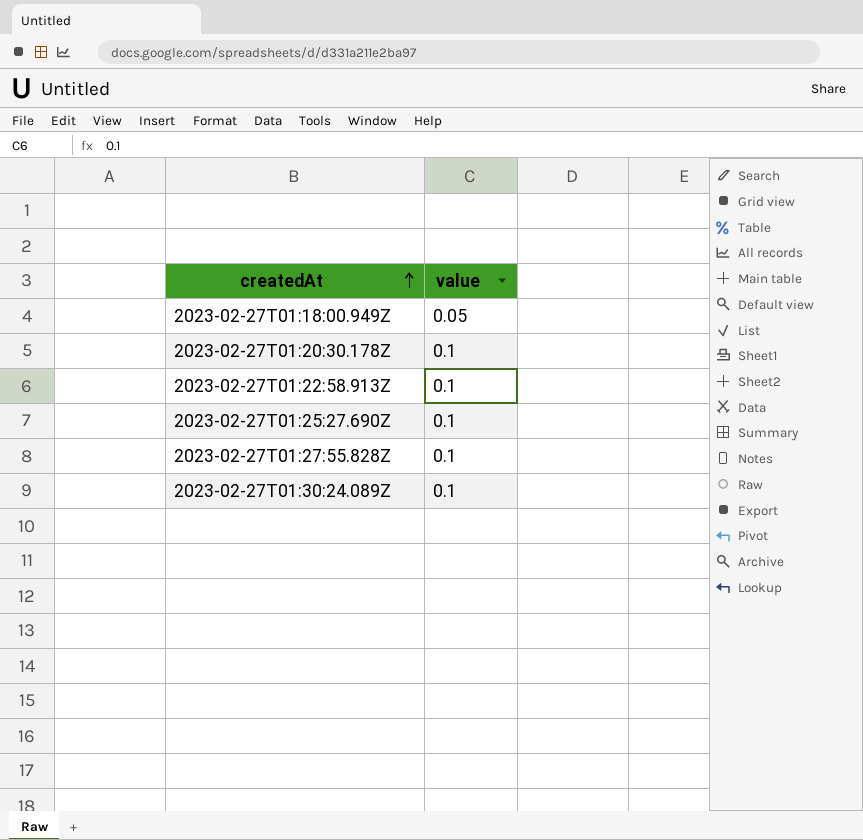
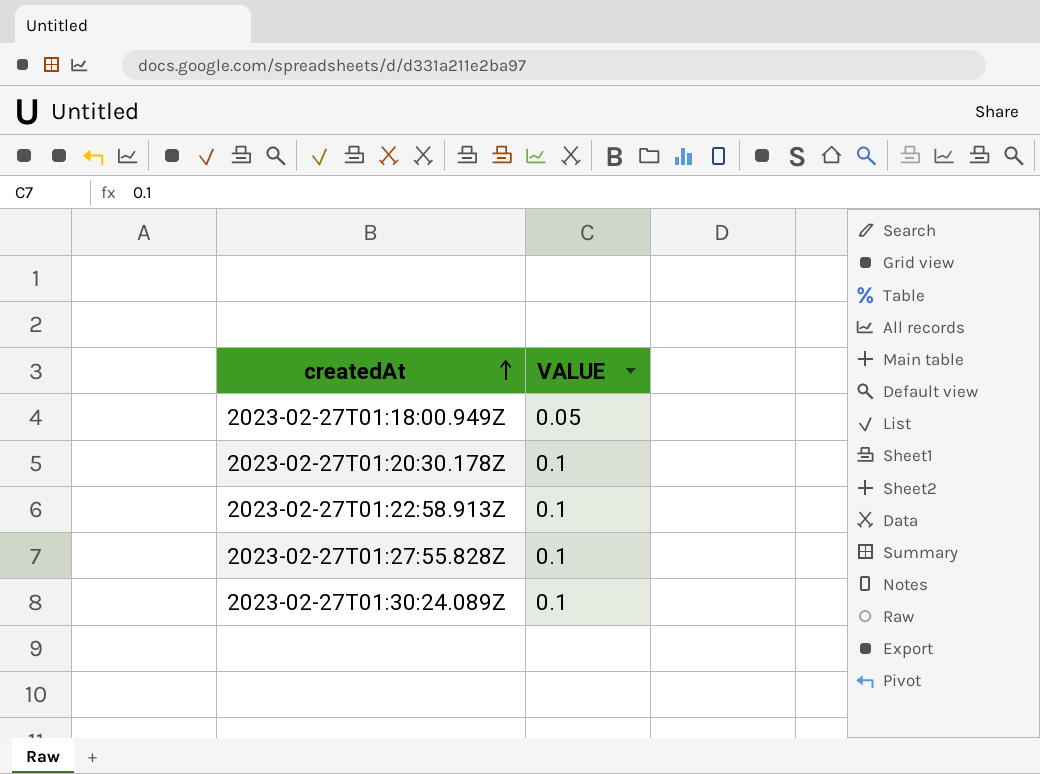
column name: value -> VALUE
row 2023-02-27T01:25:27.690Z: 0.1 -> none

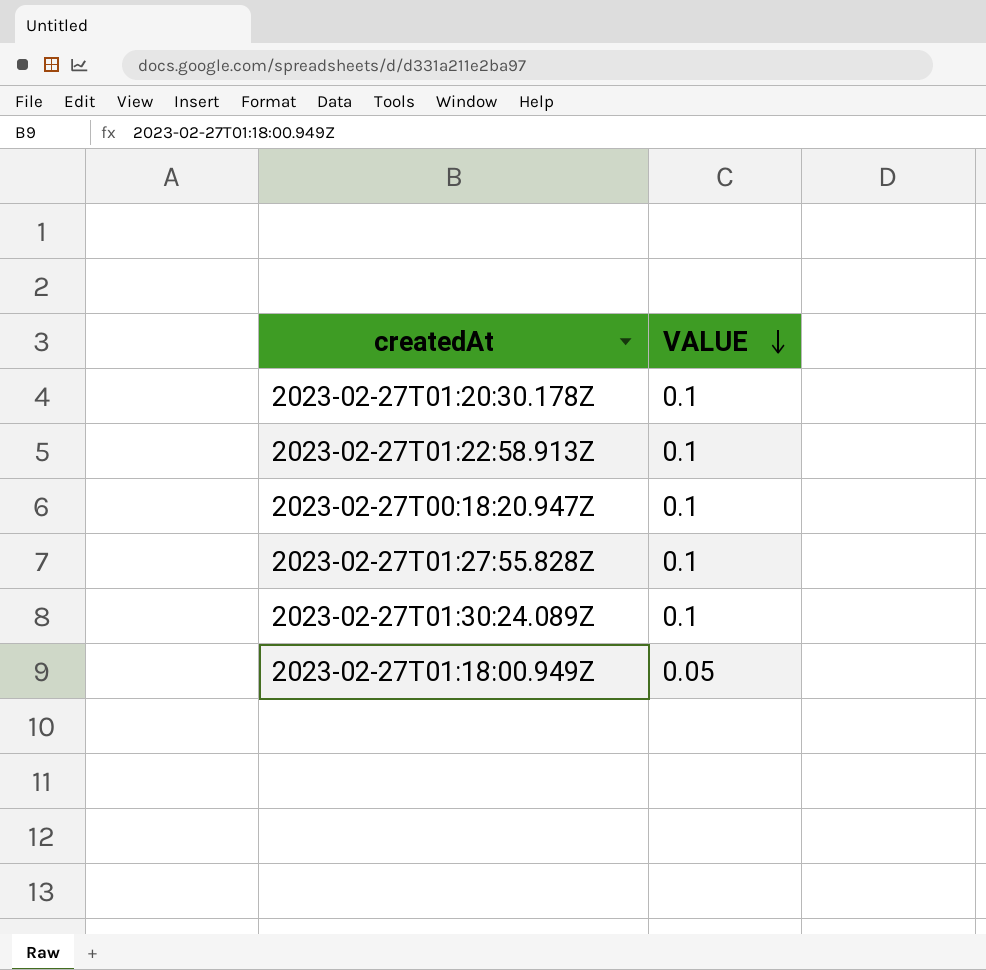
row order: createdAt ascending -> VALUE descending
row 2023-02-27T00:18:20.947Z: none -> 0.1

